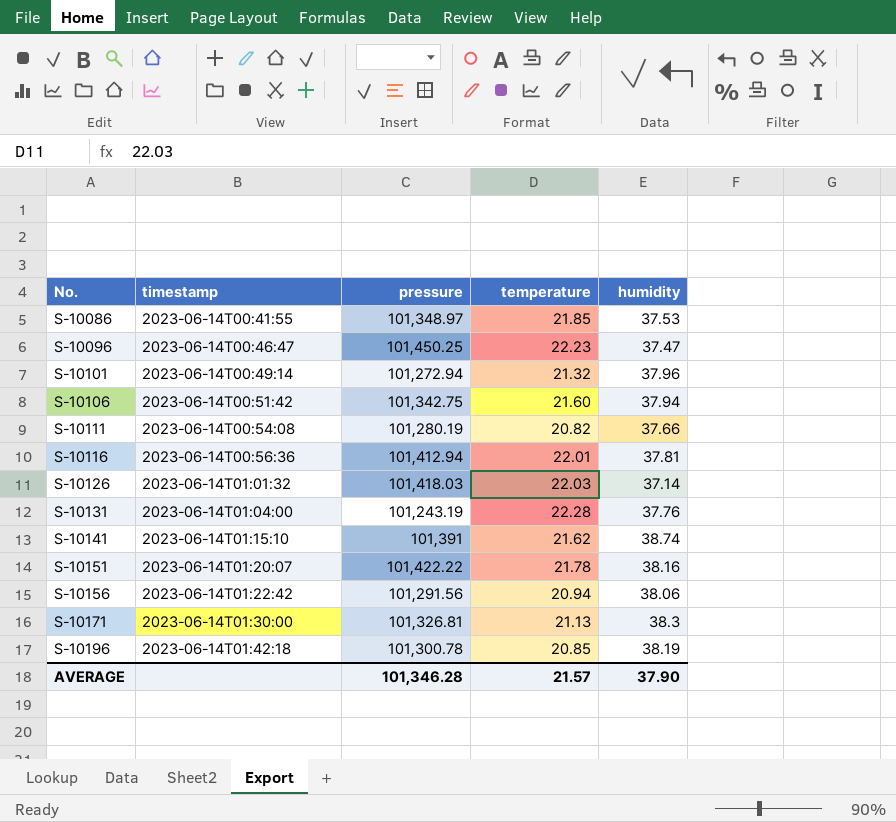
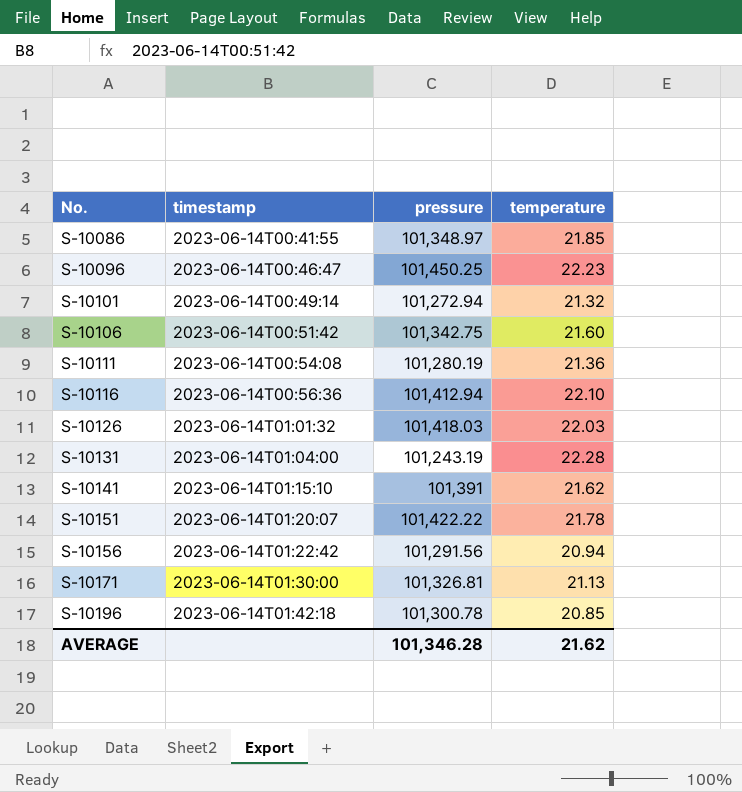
column humidity | position: 5 -> none
S-10111 | temperature: 20.82 -> 21.36
S-10116 | temperature: 22.01 -> 22.10
AVERAGE | temperature: 21.57 -> 21.62

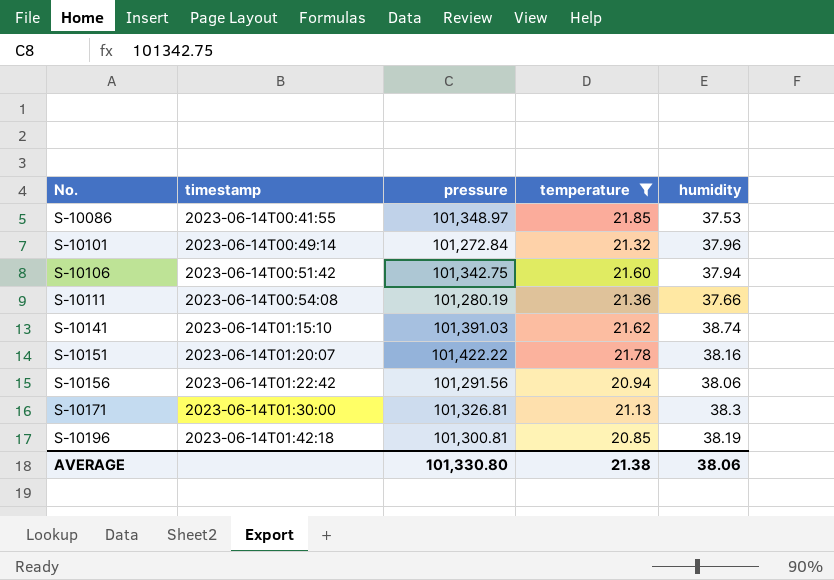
filter: none -> temperature <= 21.85
column humidity | position: none -> 5
S-10101 | pressure: 101,272.94 -> 101,272.84
S-10141 | pressure: 101,391 -> 101,391.03
S-10196 | pressure: 101,300.78 -> 101,300.81
AVERAGE | pressure: 101,346.28 -> 101,330.80
AVERAGE | temperature: 21.62 -> 21.38

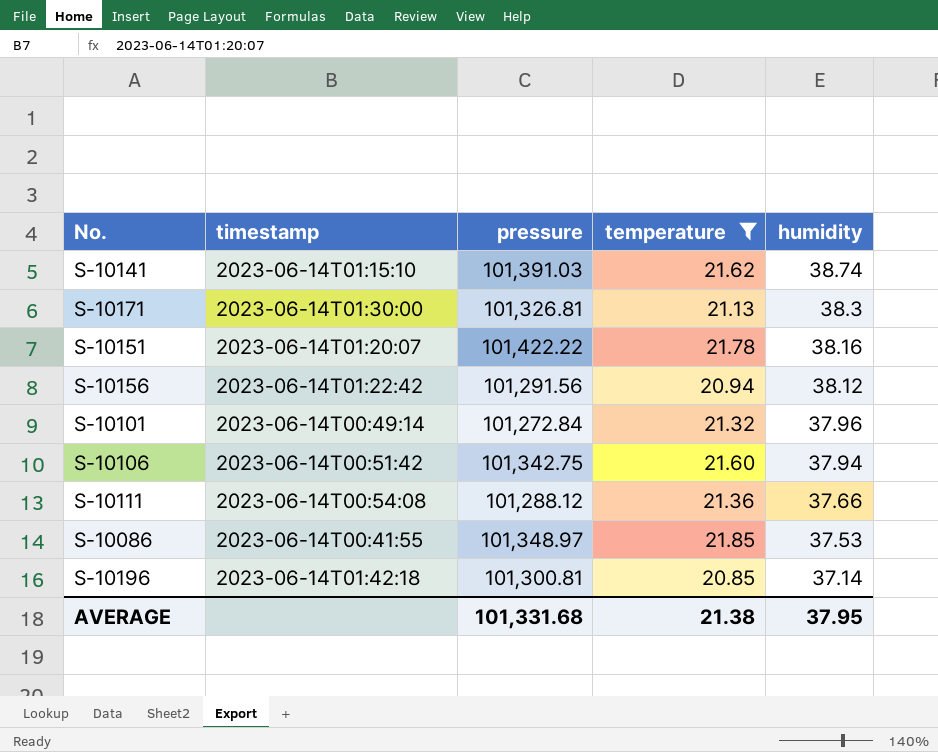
row order: No. ascending -> humidity descending
S-10156 | humidity: 38.06 -> 38.12
S-10111 | pressure: 101,280.19 -> 101,288.12
S-10196 | humidity: 38.19 -> 37.14
AVERAGE | pressure: 101,330.80 -> 101,331.68
AVERAGE | humidity: 38.06 -> 37.95

